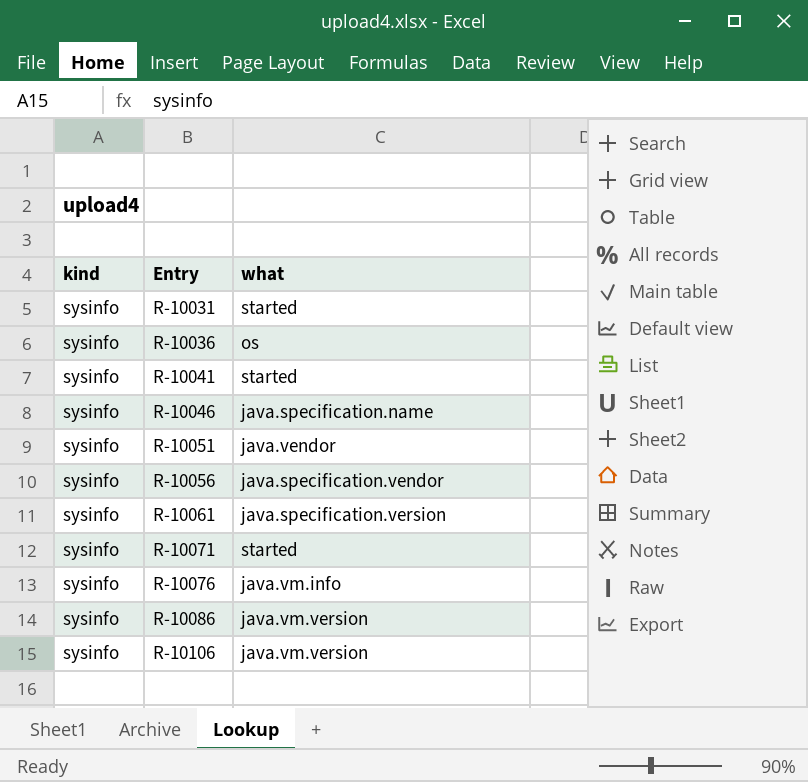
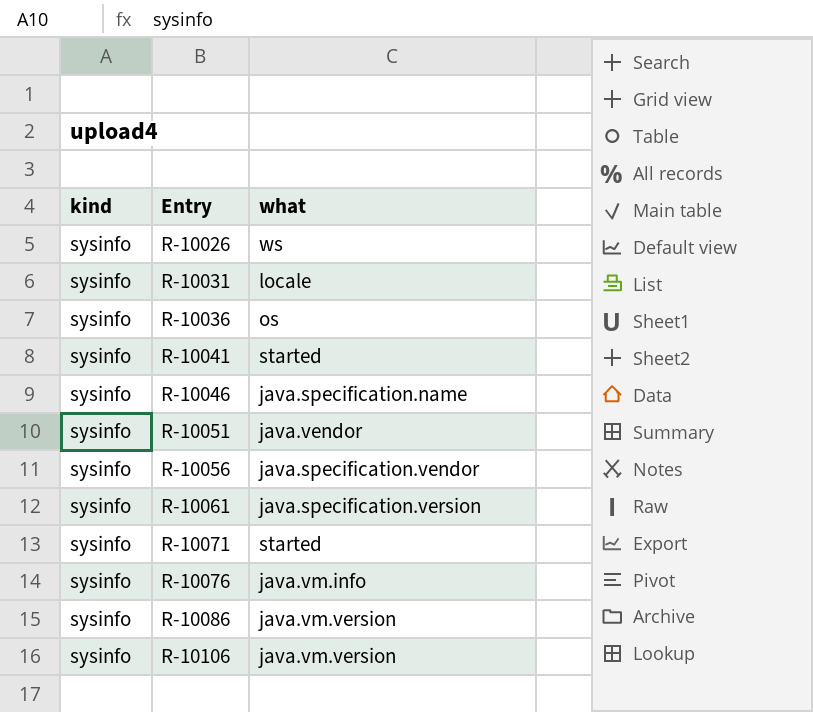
row R-10026: none -> sysinfo | ws
R-10031 | what: started -> locale

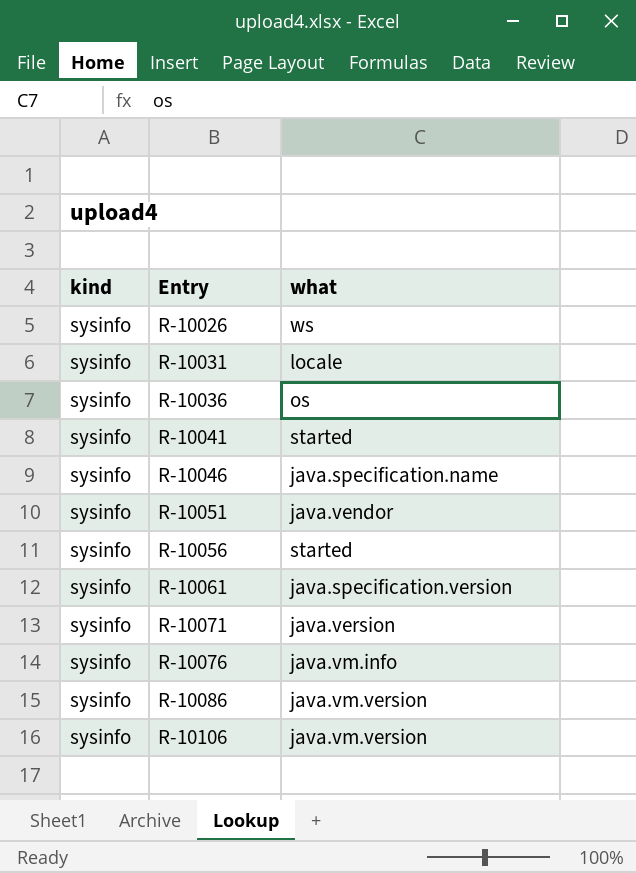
R-10056 | what: java.specification.vendor -> started
R-10071 | what: started -> java.version

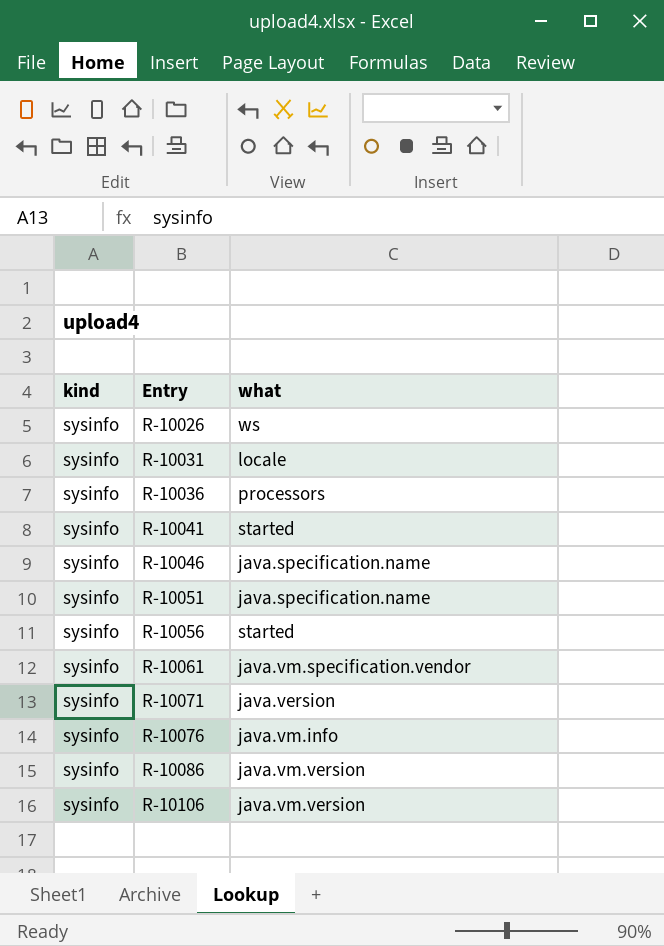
R-10036 | what: os -> processors
R-10051 | what: java.vendor -> java.specification.name
R-10061 | what: java.specification.version -> java.vm.specification.vendor

